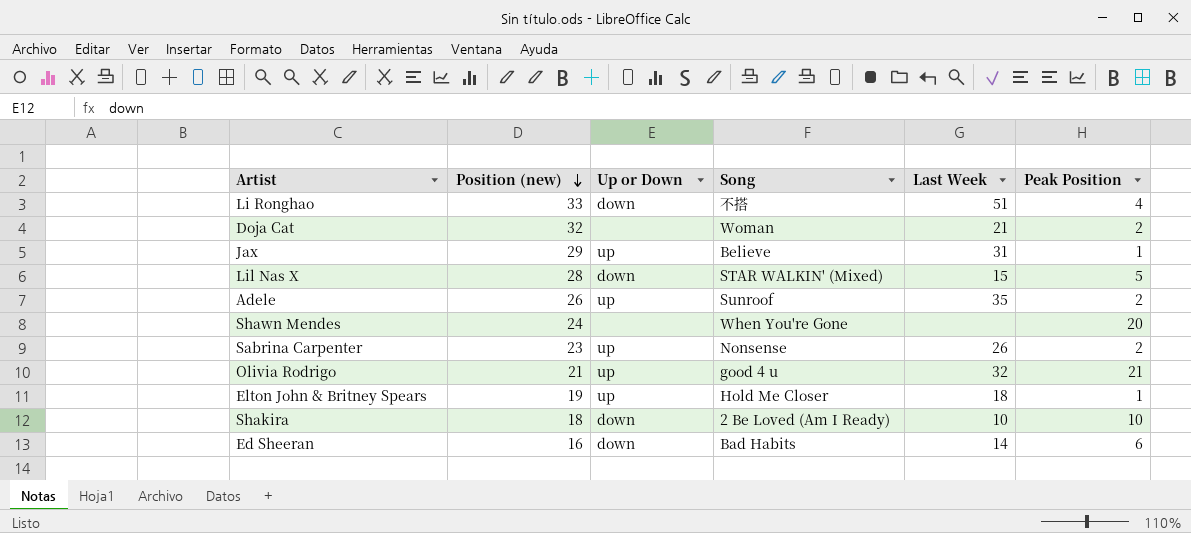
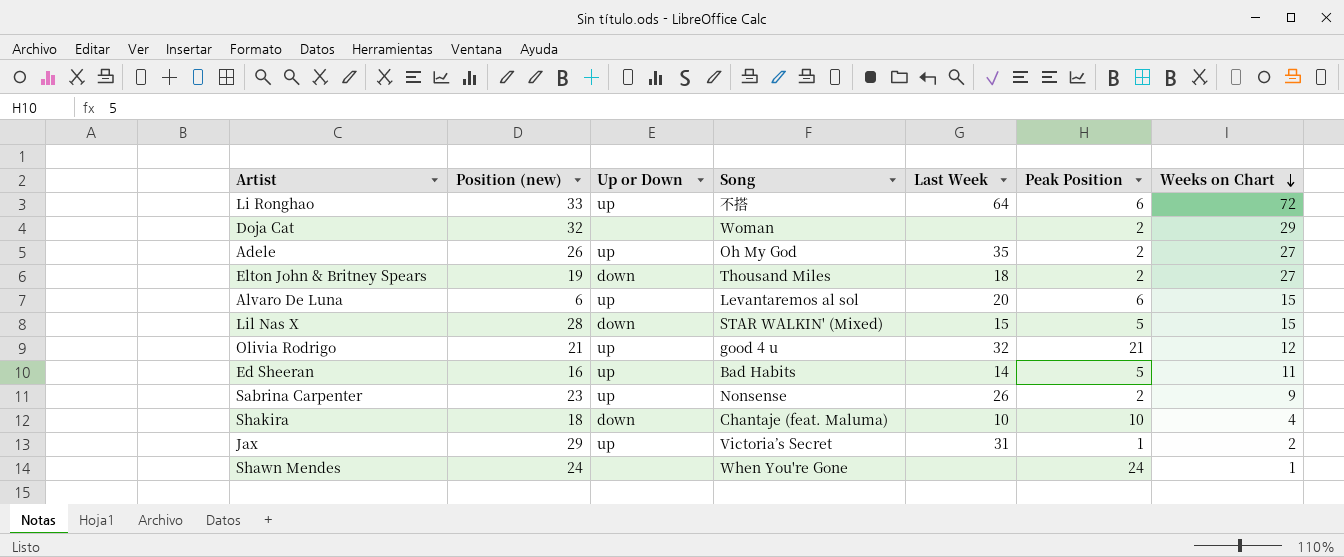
row order: Position (new) descending -> Weeks on Chart descending
column Weeks on Chart | position: none -> 7
Li Ronghao | Up or Down: down -> up
Li Ronghao | Last Week: 51 -> 64
Li Ronghao | Peak Position: 4 -> 6
Doja Cat | Last Week: 21 -> none
Adele | Song: Sunroof -> Oh My God
Elton John & Britney Spears | Up or Down: up -> down
Elton John & Britney Spears | Song: Hold Me Closer -> Thousand Miles
Elton John & Britney Spears | Peak Position: 1 -> 2
row Alvaro De Luna: none -> 6 | up | Levantaremos al sol | 20 | 6 | 15
Ed Sheeran | Up or Down: down -> up
Ed Sheeran | Peak Position: 6 -> 5
Shakira | Song: 2 Be Loved (Am I Ready) -> Chantaje (feat. Maluma)
Jax | Song: Believe -> Victoria’s Secret
Shawn Mendes | Peak Position: 20 -> 24

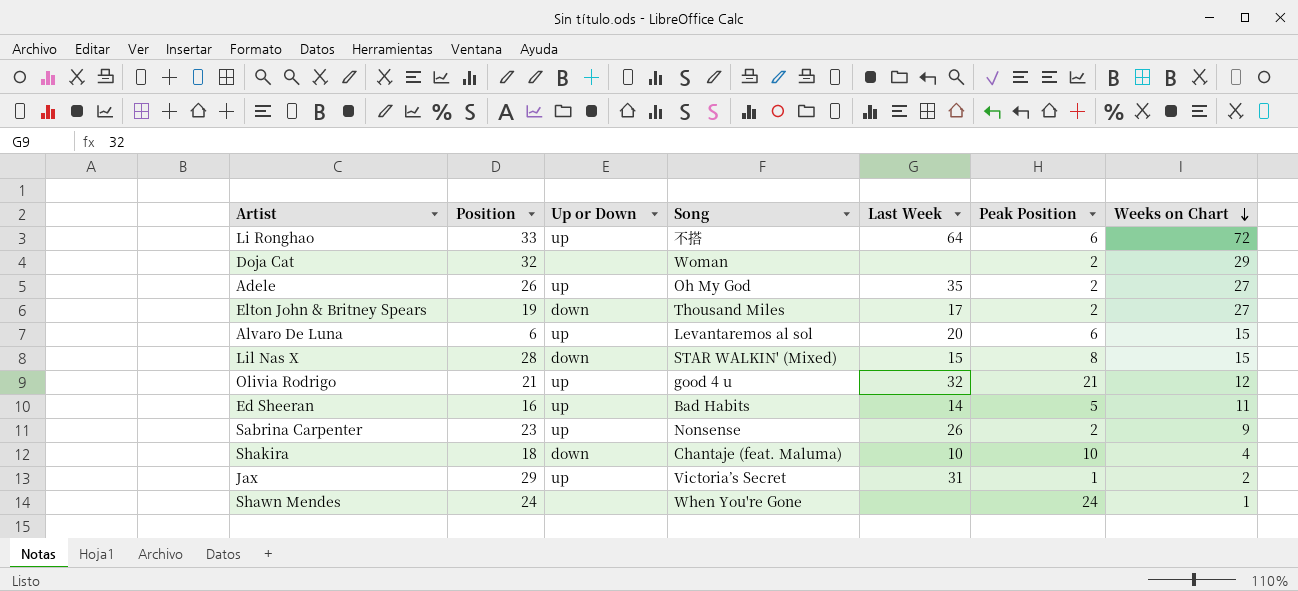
column name: Position (new) -> Position
Elton John & Britney Spears | Last Week: 18 -> 17
Lil Nas X | Peak Position: 5 -> 8

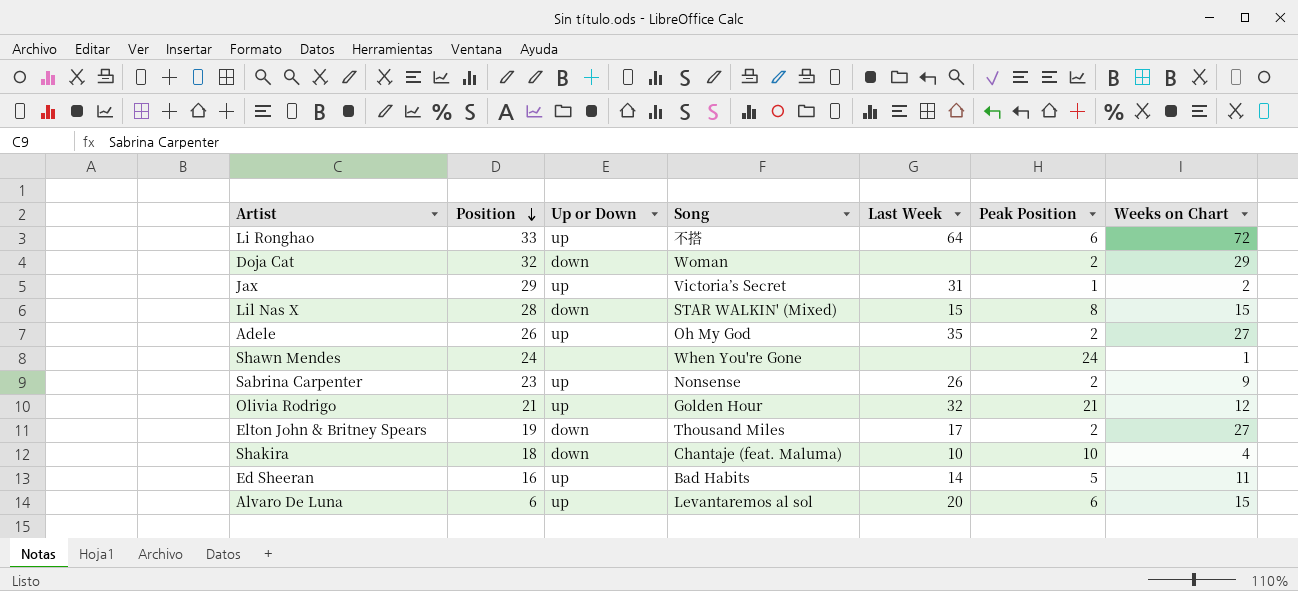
row order: Weeks on Chart descending -> Position descending
Doja Cat | Up or Down: none -> down
Olivia Rodrigo | Song: good 4 u -> Golden Hour

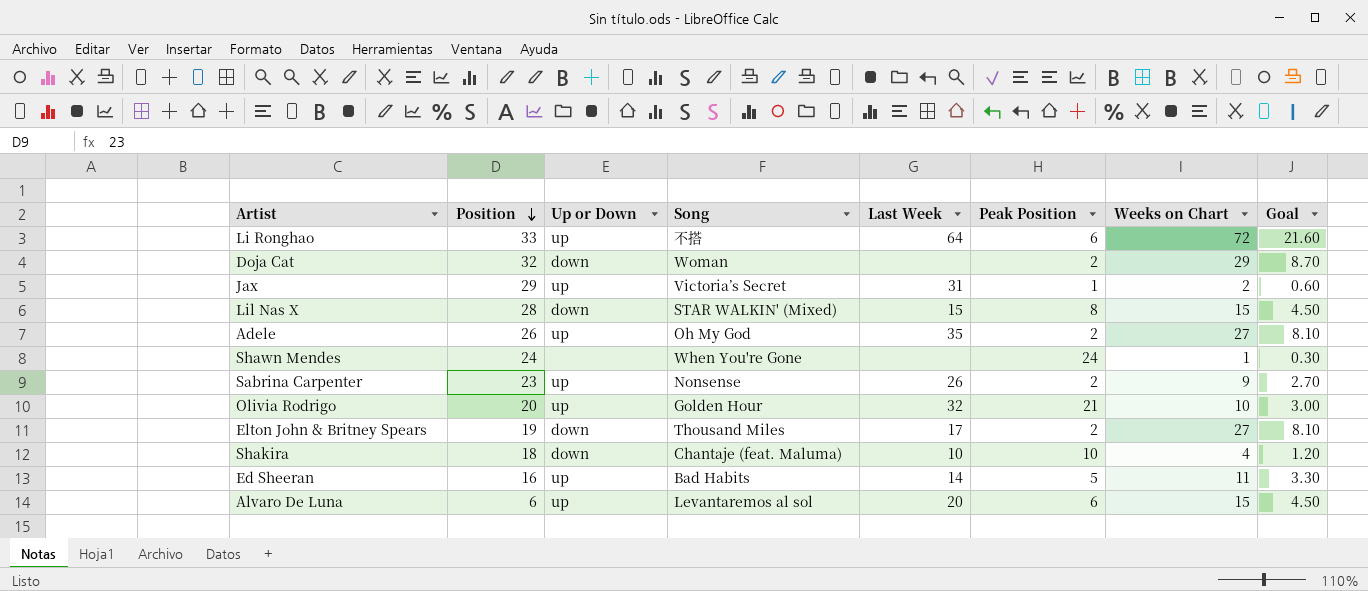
column Goal | formula: none -> [Weeks on Chart] * 0.3
Olivia Rodrigo | Position: 21 -> 20
Olivia Rodrigo | Weeks on Chart: 12 -> 10

